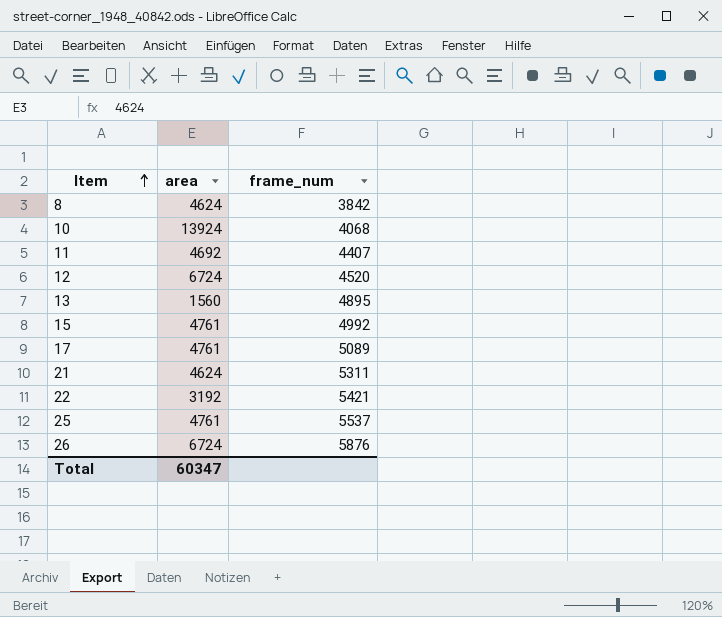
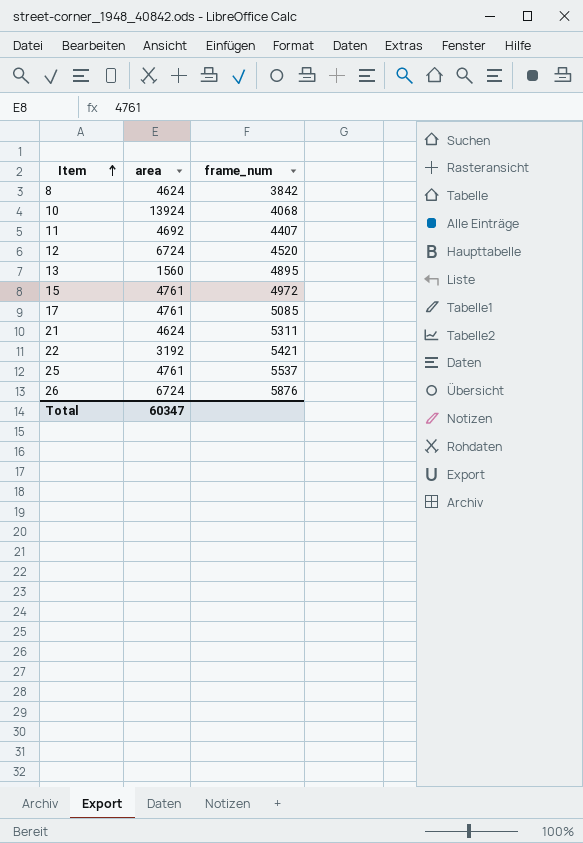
15 | frame_num: 4992 -> 4972
17 | frame_num: 5089 -> 5085

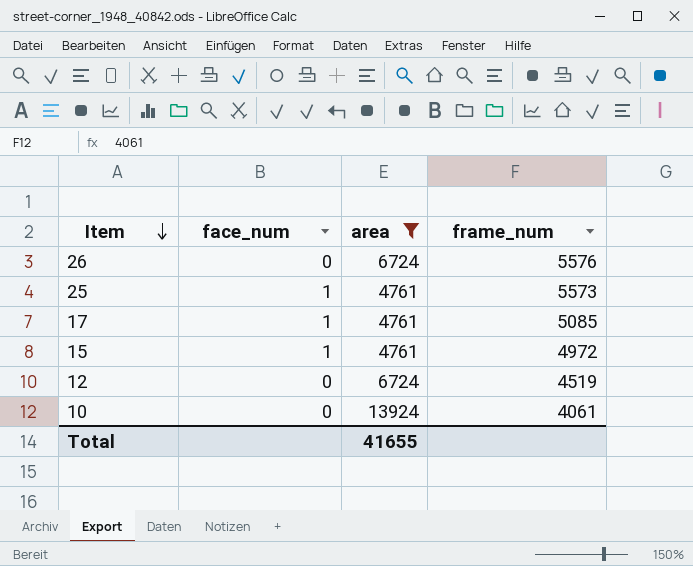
filter: none -> area >= 4761
row order: Item ascending -> Item descending
column face_num | position: none -> 2
26 | frame_num: 5876 -> 5576
25 | frame_num: 5537 -> 5573
12 | frame_num: 4520 -> 4519
10 | frame_num: 4068 -> 4061
Total | area: 60347 -> 41655

